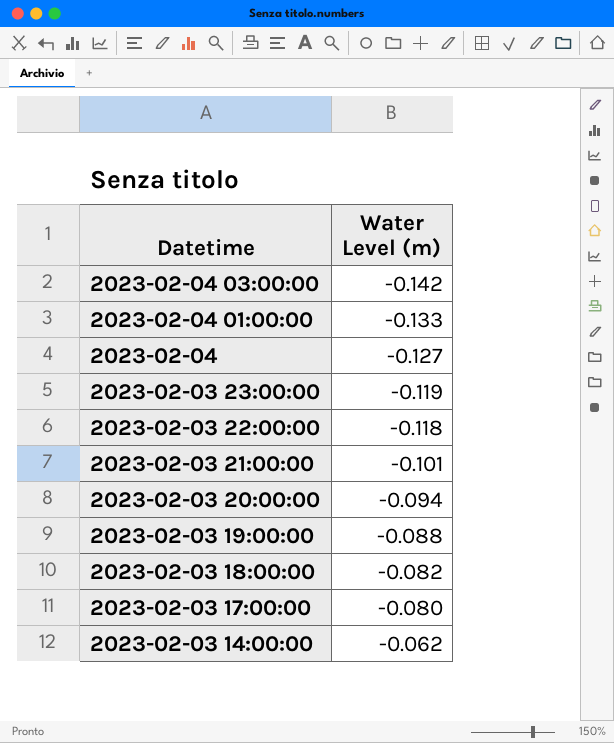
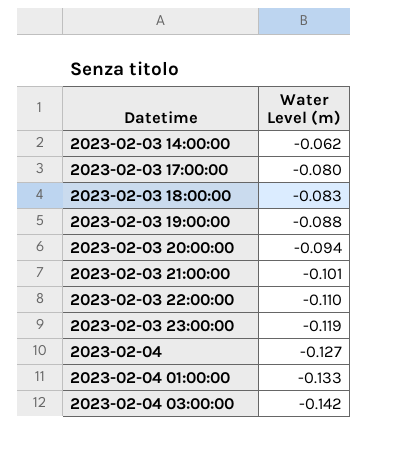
row order: Datetime descending -> Datetime ascending
2023-02-03 18:00:00 | Water Level (m): -0.082 -> -0.083
2023-02-03 22:00:00 | Water Level (m): -0.118 -> -0.110

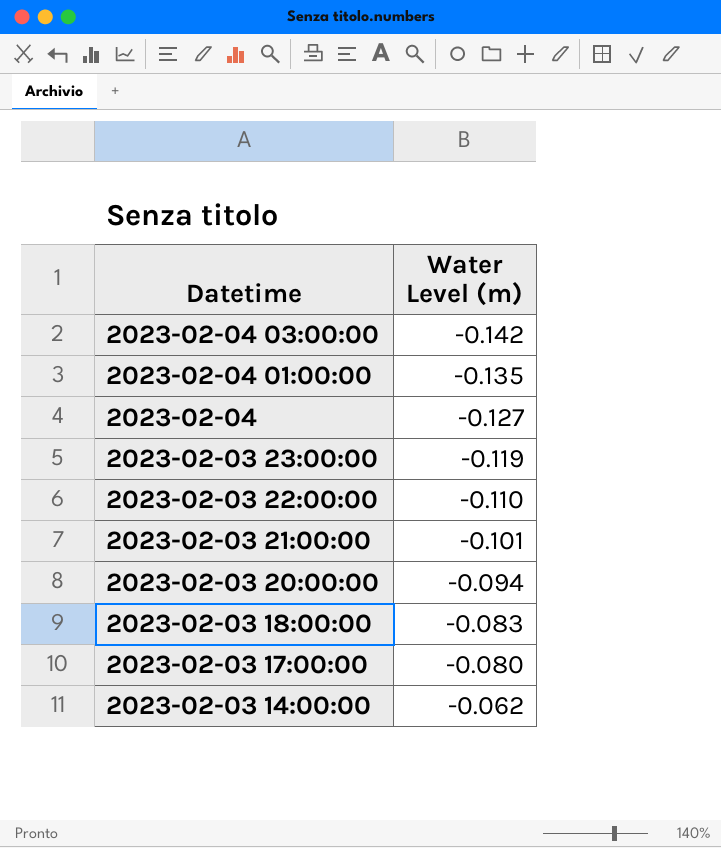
row order: Datetime ascending -> Datetime descending
row 2023-02-03 19:00:00: -0.088 -> none
2023-02-04 01:00:00 | Water Level (m): -0.133 -> -0.135

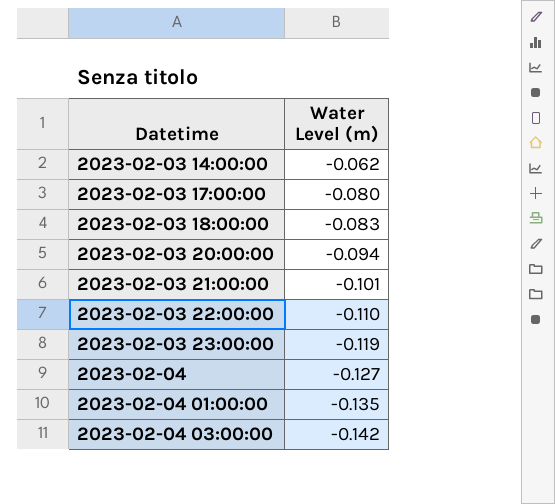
row order: Datetime descending -> Datetime ascending

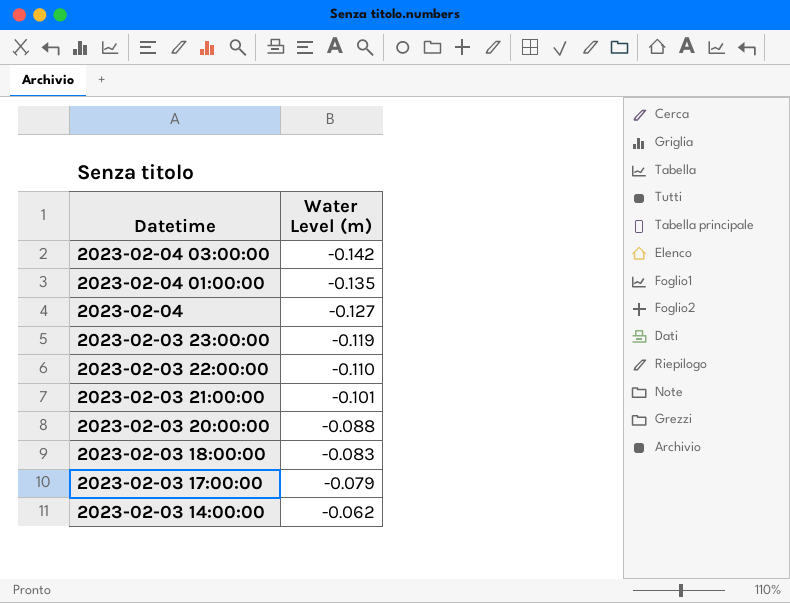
row order: Datetime ascending -> Datetime descending
2023-02-03 20:00:00 | Water Level (m): -0.094 -> -0.088
2023-02-03 17:00:00 | Water Level (m): -0.080 -> -0.079

